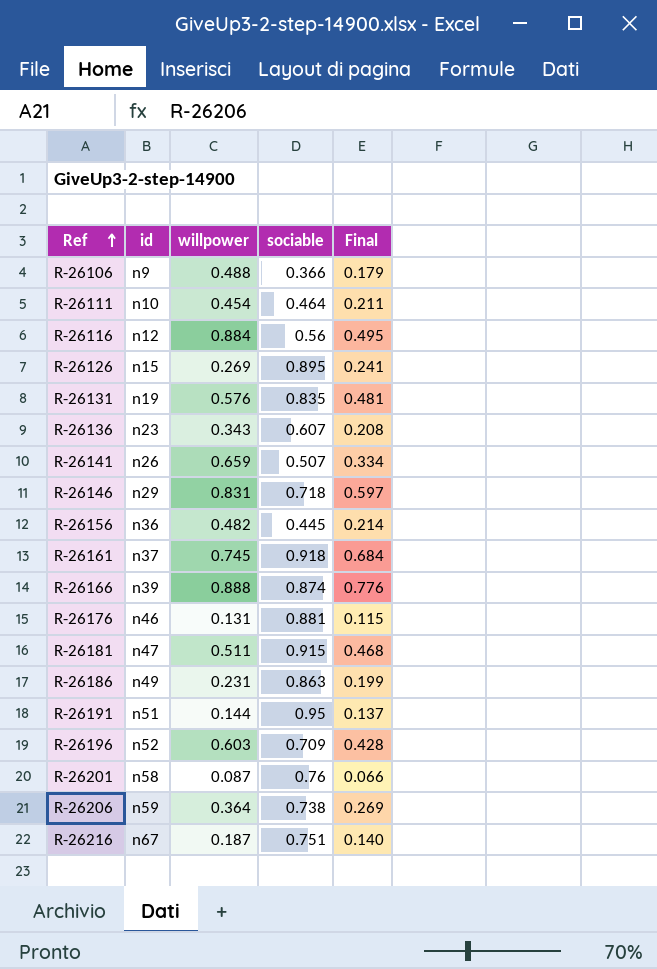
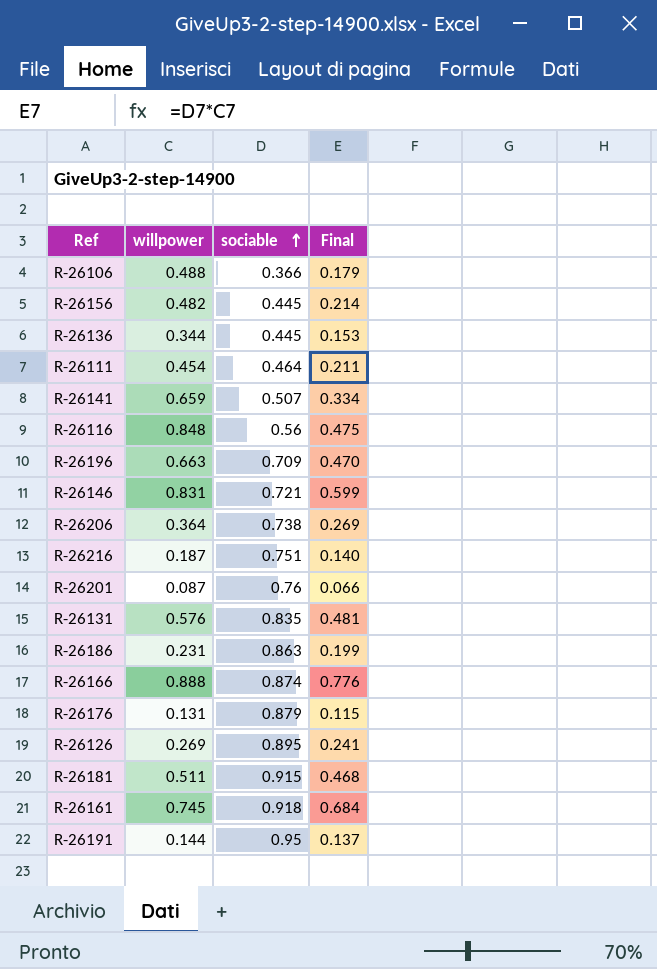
row order: Ref ascending -> sociable ascending
column id | position: 2 -> none
R-26136 | willpower: 0.343 -> 0.344
R-26136 | sociable: 0.607 -> 0.445
R-26136 | Final: 0.208 -> 0.153
R-26116 | willpower: 0.884 -> 0.848
R-26116 | Final: 0.495 -> 0.475
R-26196 | willpower: 0.603 -> 0.663
R-26196 | Final: 0.428 -> 0.470
R-26146 | sociable: 0.718 -> 0.721
R-26146 | Final: 0.597 -> 0.599
R-26176 | sociable: 0.881 -> 0.879

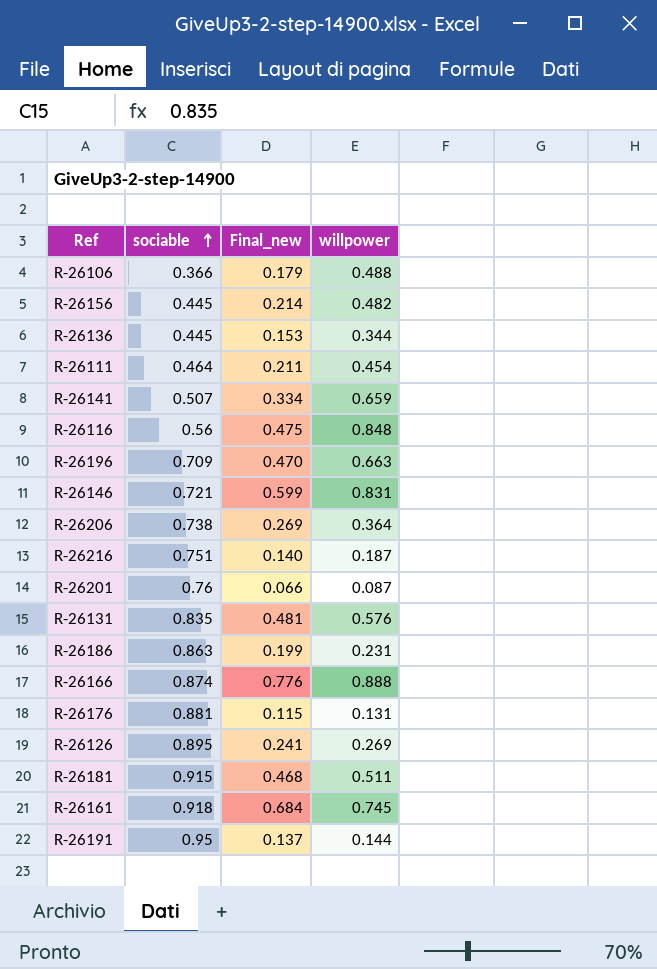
column name: Final -> Final_new
column willpower | position: 2 -> 4
R-26176 | sociable: 0.879 -> 0.881

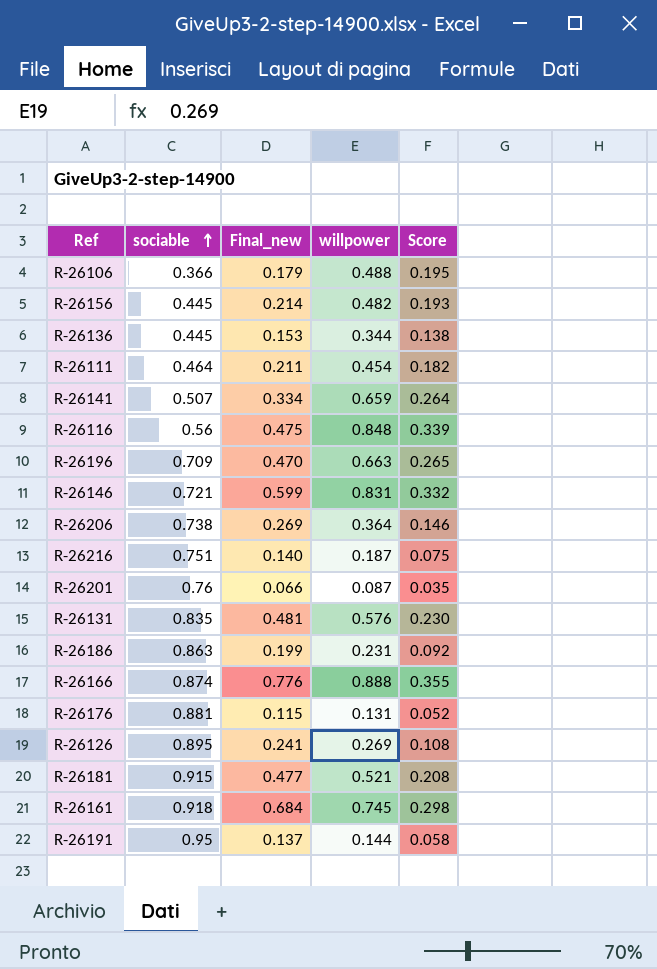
column Score | formula: none -> [willpower] * 0.4
R-26181 | Final_new: 0.468 -> 0.477
R-26181 | willpower: 0.511 -> 0.521

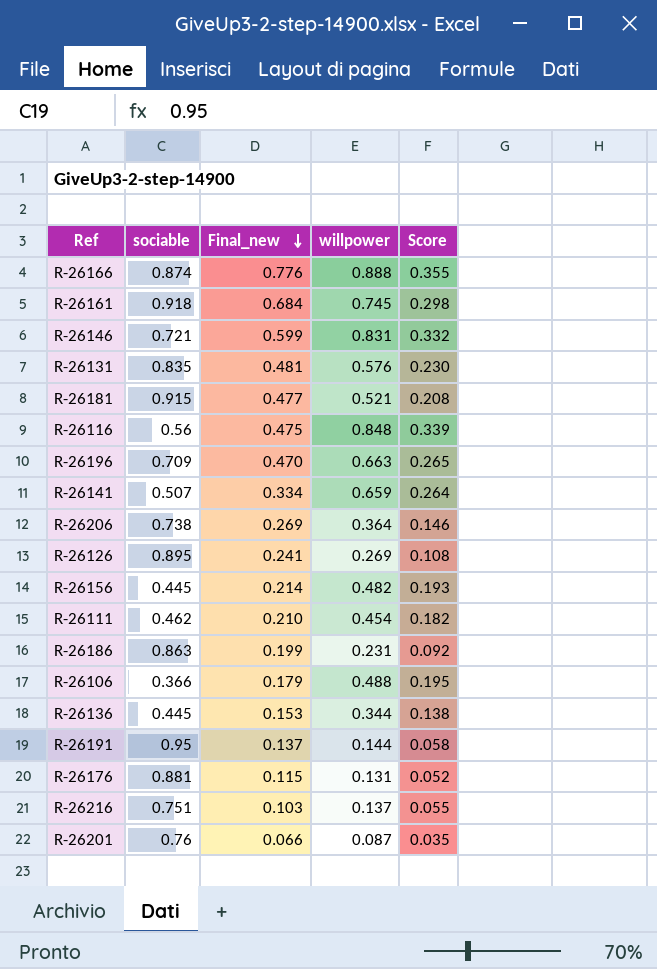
row order: sociable ascending -> Final_new descending
R-26111 | sociable: 0.464 -> 0.462
R-26111 | Final_new: 0.211 -> 0.210
R-26216 | Final_new: 0.140 -> 0.103
R-26216 | willpower: 0.187 -> 0.137
R-26216 | Score: 0.075 -> 0.055

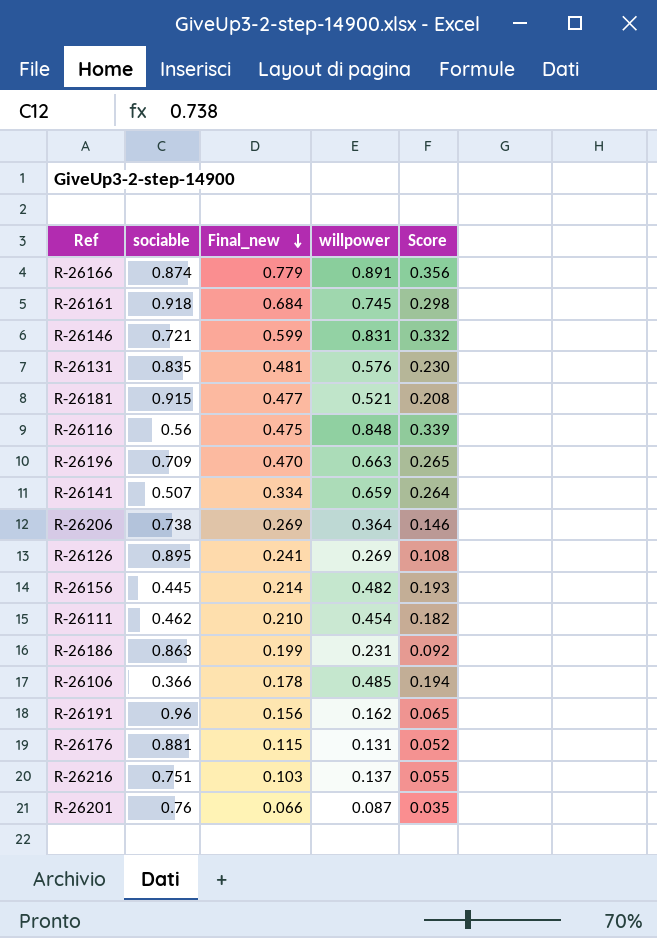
row R-26136: 0.445 | 0.153 | 0.344 | 0.138 -> none
R-26166 | Final_new: 0.776 -> 0.779
R-26166 | willpower: 0.888 -> 0.891
R-26166 | Score: 0.355 -> 0.356
R-26106 | Final_new: 0.179 -> 0.178
R-26106 | willpower: 0.488 -> 0.485
R-26106 | Score: 0.195 -> 0.194
R-26191 | sociable: 0.95 -> 0.96
R-26191 | Final_new: 0.137 -> 0.156
R-26191 | willpower: 0.144 -> 0.162
R-26191 | Score: 0.058 -> 0.065

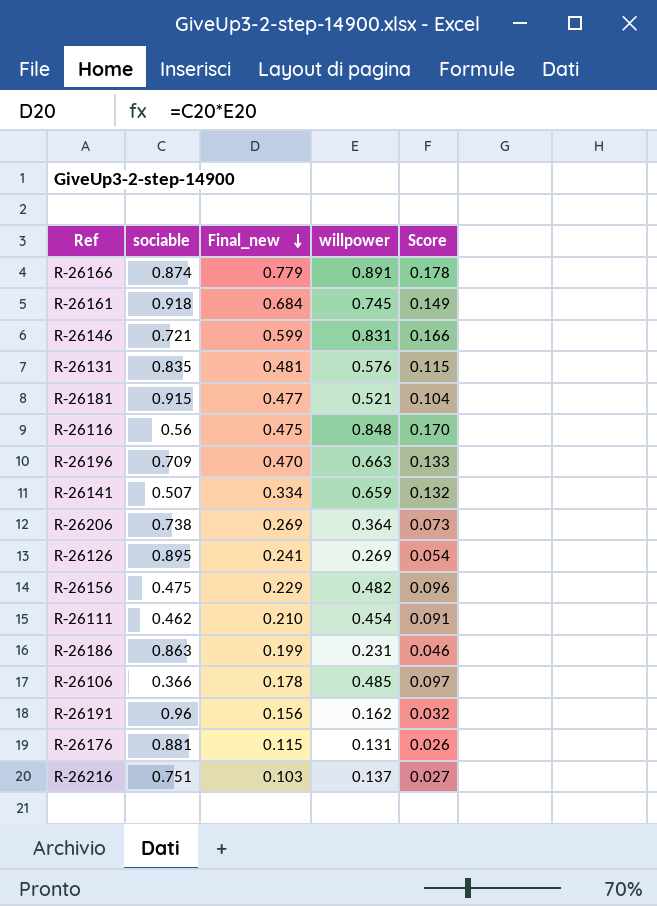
column Score | formula: [willpower] * 0.4 -> [willpower] * 0.2
row R-26201: 0.76 | 0.066 | 0.087 | 0.035 -> none
R-26156 | sociable: 0.445 -> 0.475
R-26156 | Final_new: 0.214 -> 0.229

